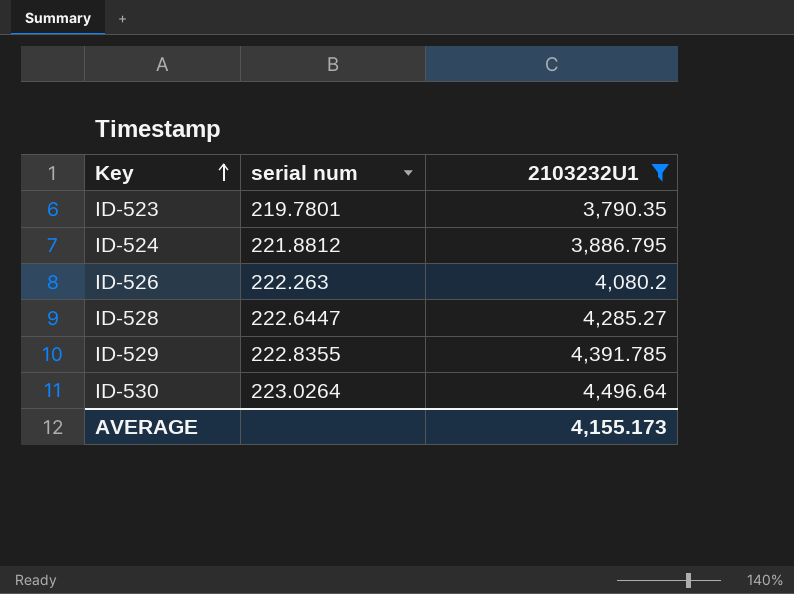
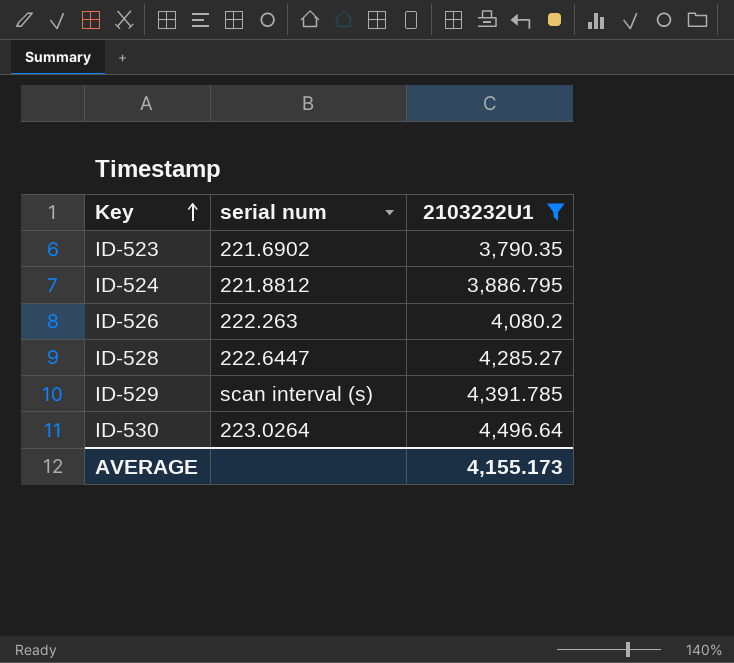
ID-523 | serial num: 219.7801 -> 221.6902
ID-529 | serial num: 222.8355 -> scan interval (s)

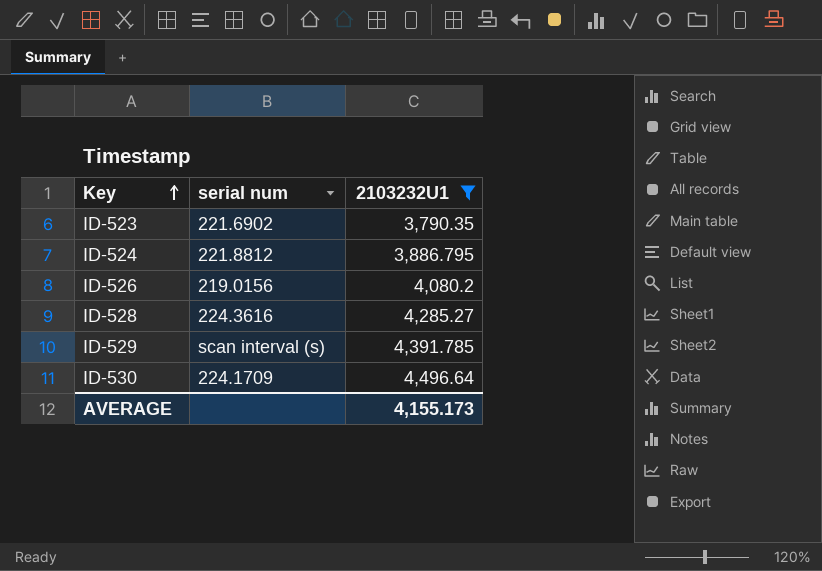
ID-526 | serial num: 222.263 -> 219.0156
ID-528 | serial num: 222.6447 -> 224.3616
ID-530 | serial num: 223.0264 -> 224.1709

